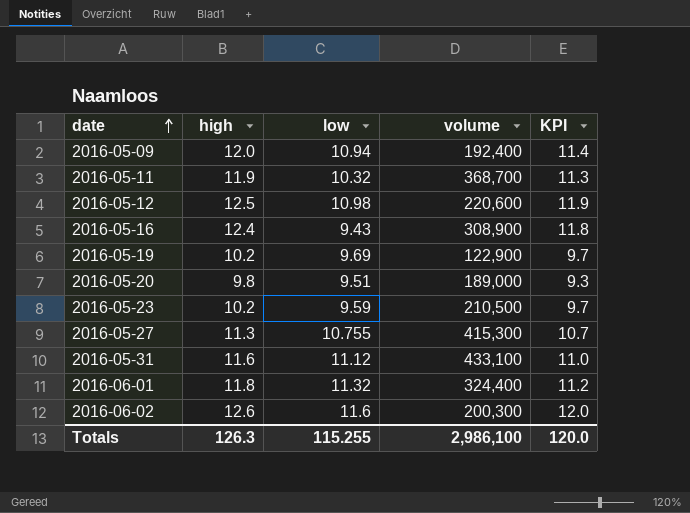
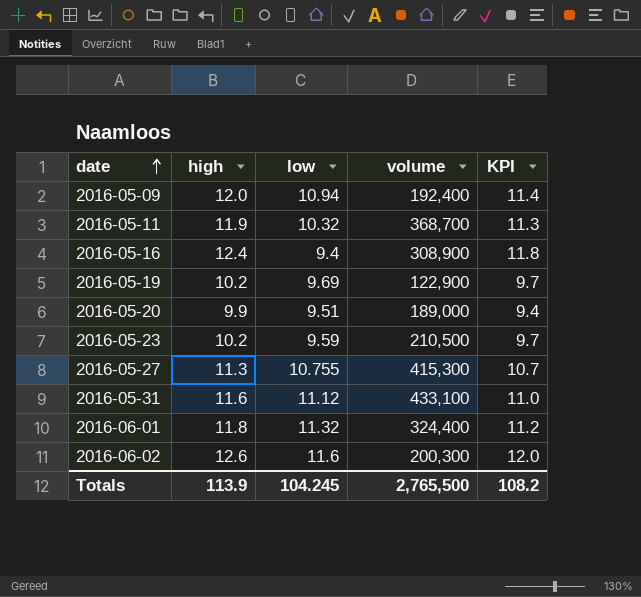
row 2016-05-12: 12.5 | 10.98 | 220,600 | 11.9 -> none
2016-05-16 | low: 9.43 -> 9.4
2016-05-20 | high: 9.8 -> 9.9
2016-05-20 | KPI: 9.3 -> 9.4
Totals | high: 126.3 -> 113.9
Totals | low: 115.255 -> 104.245
Totals | volume: 2,986,100 -> 2,765,500
Totals | KPI: 120.0 -> 108.2

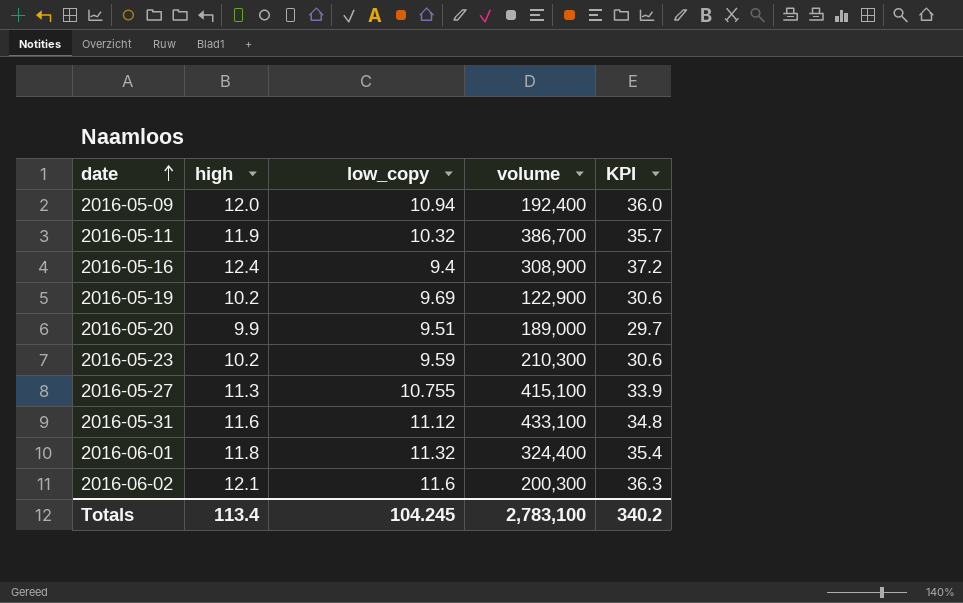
column name: low -> low_copy
column KPI | formula: [high] * 0.95 -> [high] * 3
2016-05-11 | volume: 368,700 -> 386,700
2016-05-23 | volume: 210,500 -> 210,300
2016-05-27 | volume: 415,300 -> 415,100
2016-06-02 | high: 12.6 -> 12.1
Totals | high: 113.9 -> 113.4
Totals | volume: 2,765,500 -> 2,783,100
Totals | KPI: 108.2 -> 340.2

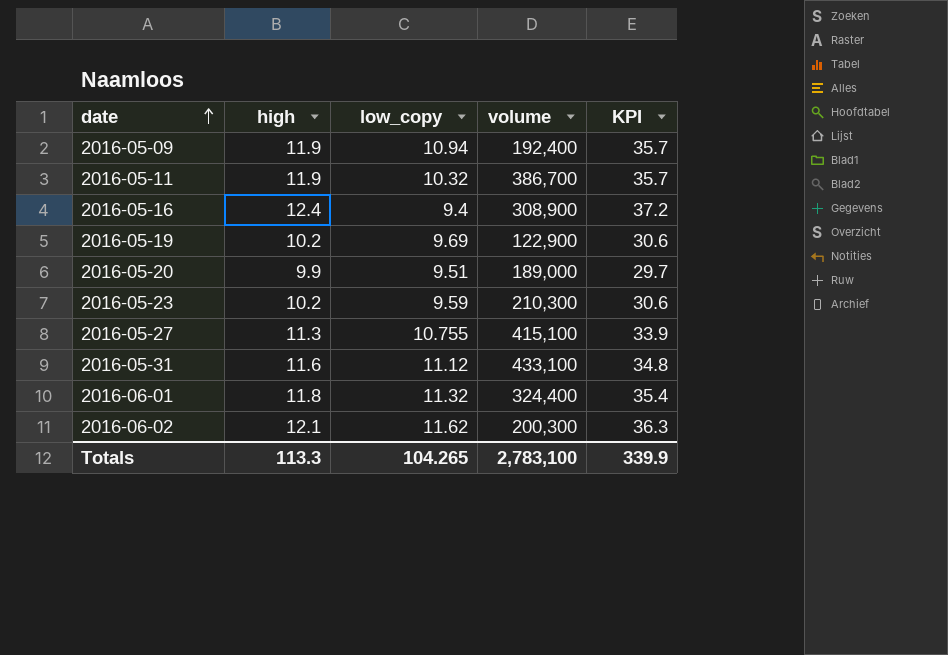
2016-05-09 | high: 12.0 -> 11.9
2016-05-09 | KPI: 36.0 -> 35.7
2016-06-02 | low_copy: 11.6 -> 11.62
Totals | high: 113.4 -> 113.3
Totals | low_copy: 104.245 -> 104.265
Totals | KPI: 340.2 -> 339.9

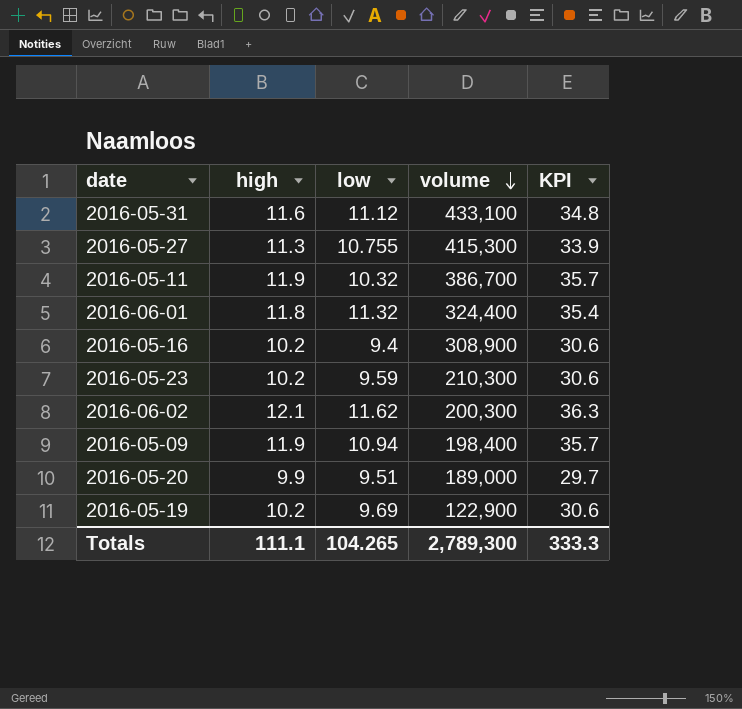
row order: date ascending -> volume descending
column name: low_copy -> low
2016-05-27 | volume: 415,100 -> 415,300
2016-05-16 | high: 12.4 -> 10.2
2016-05-16 | KPI: 37.2 -> 30.6
2016-05-09 | volume: 192,400 -> 198,400
Totals | high: 113.3 -> 111.1
Totals | volume: 2,783,100 -> 2,789,300
Totals | KPI: 339.9 -> 333.3

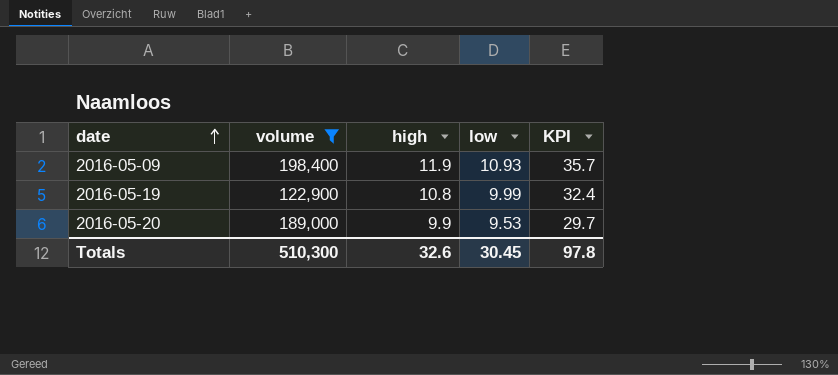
filter: none -> volume <= 198,400
row order: volume descending -> date ascending
column volume | position: 4 -> 2
2016-05-09 | low: 10.94 -> 10.93
2016-05-19 | high: 10.2 -> 10.8
2016-05-19 | low: 9.69 -> 9.99
2016-05-19 | KPI: 30.6 -> 32.4
2016-05-20 | low: 9.51 -> 9.53
Totals | volume: 2,789,300 -> 510,300
Totals | high: 111.1 -> 32.6
Totals | low: 104.265 -> 30.45
Totals | KPI: 333.3 -> 97.8

